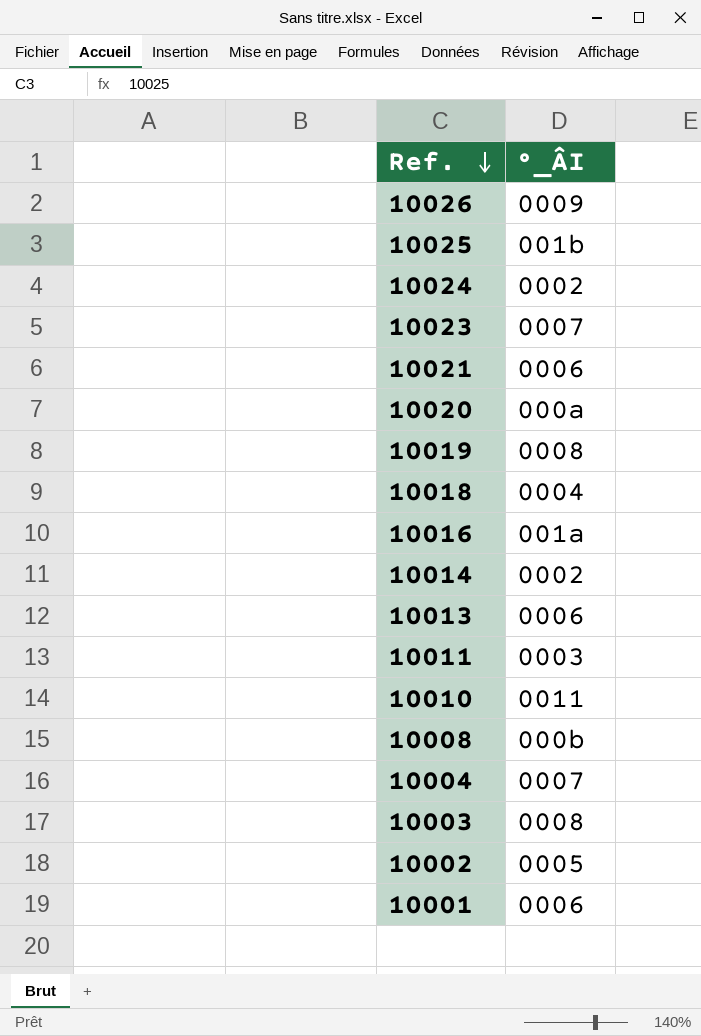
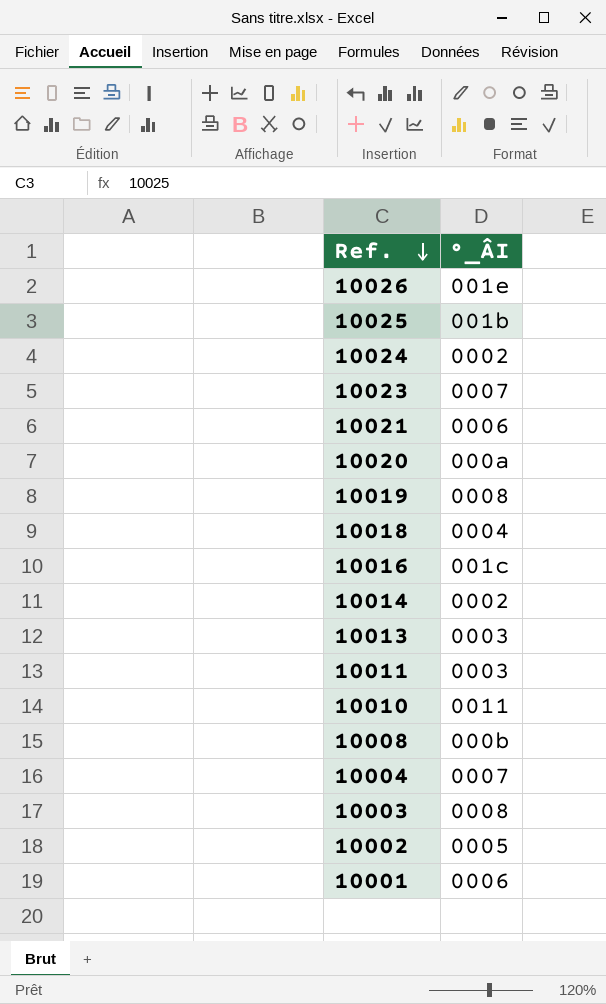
10026 | °_ÂI: 0009 -> 001e
10016 | °_ÂI: 001a -> 001c
10013 | °_ÂI: 0006 -> 0003

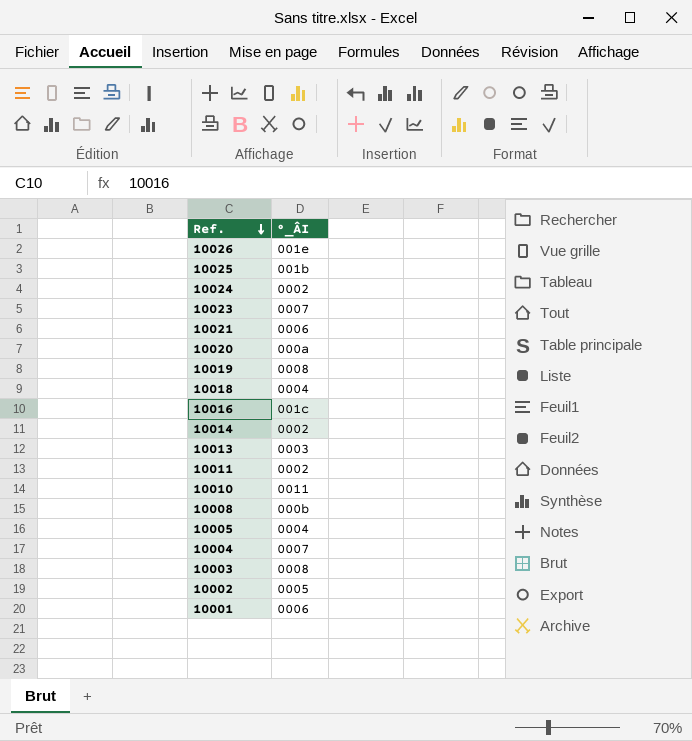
10011 | °_ÂI: 0003 -> 0002
row 10005: none -> 0004

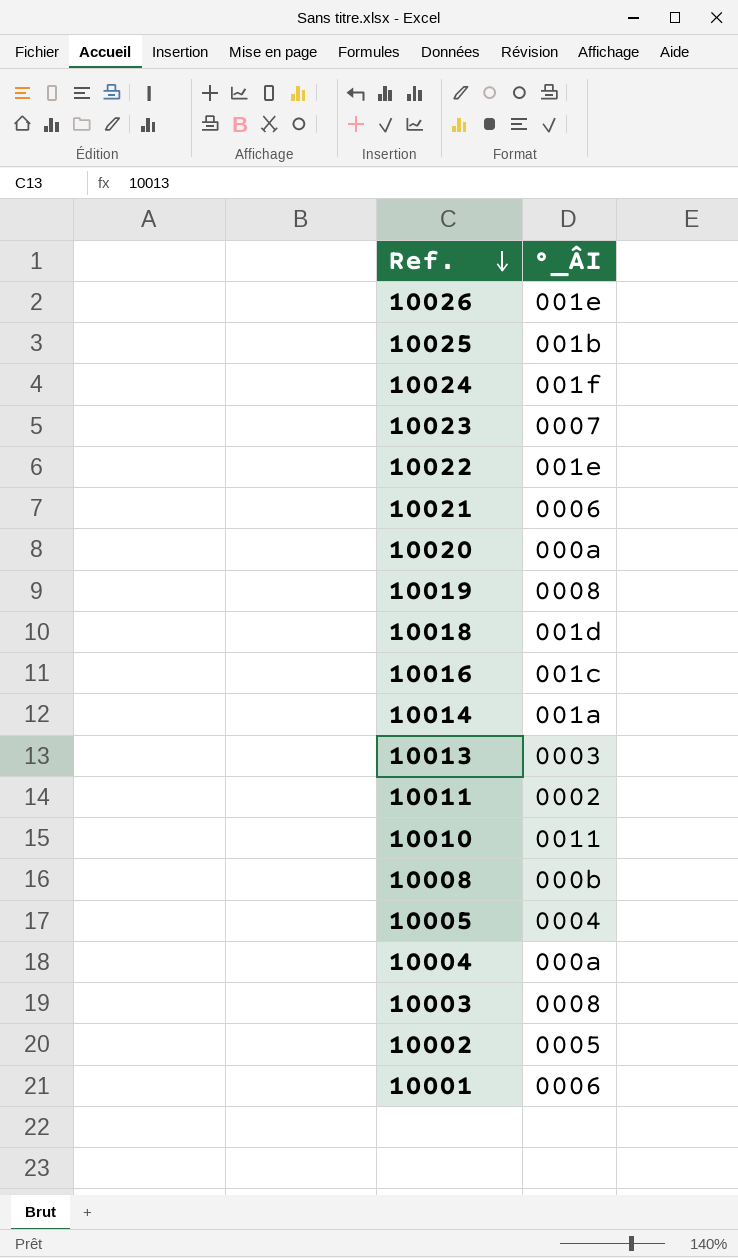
10024 | °_ÂI: 0002 -> 001f
row 10022: none -> 001e
10018 | °_ÂI: 0004 -> 001d
10014 | °_ÂI: 0002 -> 001a
10004 | °_ÂI: 0007 -> 000a

